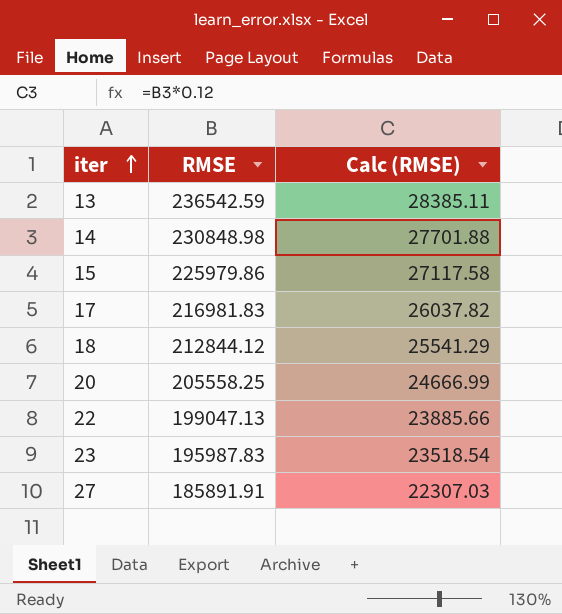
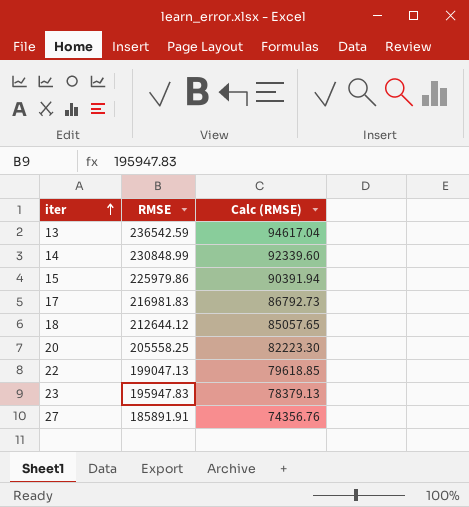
column Calc (RMSE) | formula: [RMSE] * 0.12 -> [RMSE] * 0.4
14 | RMSE: 230848.98 -> 230848.99
18 | RMSE: 212844.12 -> 212644.12
23 | RMSE: 195987.83 -> 195947.83

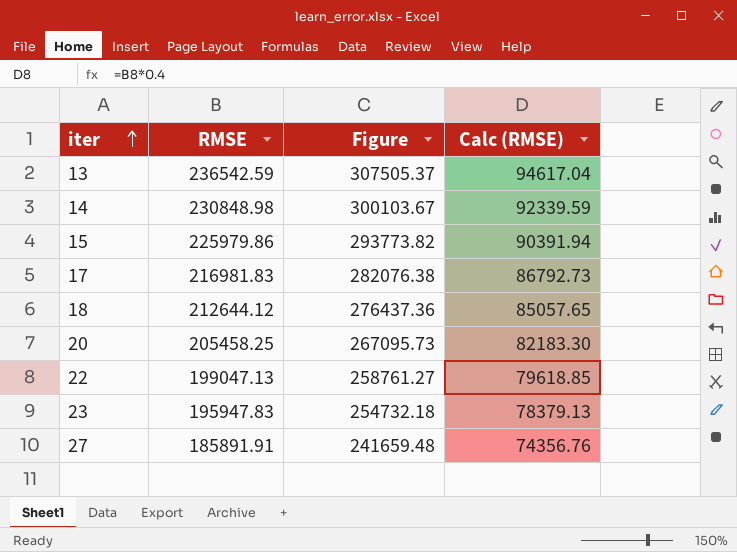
column Figure | formula: none -> [RMSE] * 1.3
14 | RMSE: 230848.99 -> 230848.98
14 | Calc (RMSE): 92339.60 -> 92339.59
20 | RMSE: 205558.25 -> 205458.25
20 | Calc (RMSE): 82223.30 -> 82183.30

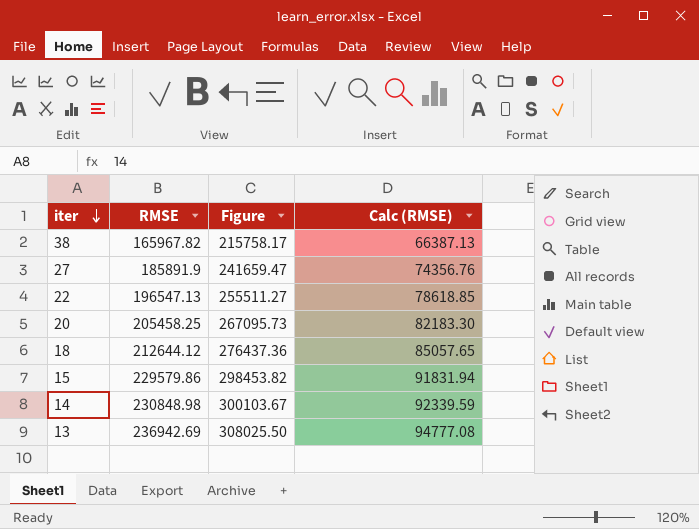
row order: iter ascending -> iter descending
row 17: 216981.83 | 282076.38 | 86792.73 -> none
row 23: 195947.83 | 254732.18 | 78379.13 -> none
row 38: none -> 165967.82 | 215758.17 | 66387.13
27 | RMSE: 185891.91 -> 185891.9
27 | Figure: 241659.48 -> 241659.47
22 | RMSE: 199047.13 -> 196547.13
22 | Figure: 258761.27 -> 255511.27
22 | Calc (RMSE): 79618.85 -> 78618.85
15 | RMSE: 225979.86 -> 229579.86
15 | Figure: 293773.82 -> 298453.82
15 | Calc (RMSE): 90391.94 -> 91831.94
13 | RMSE: 236542.59 -> 236942.69
13 | Figure: 307505.37 -> 308025.50
13 | Calc (RMSE): 94617.04 -> 94777.08

